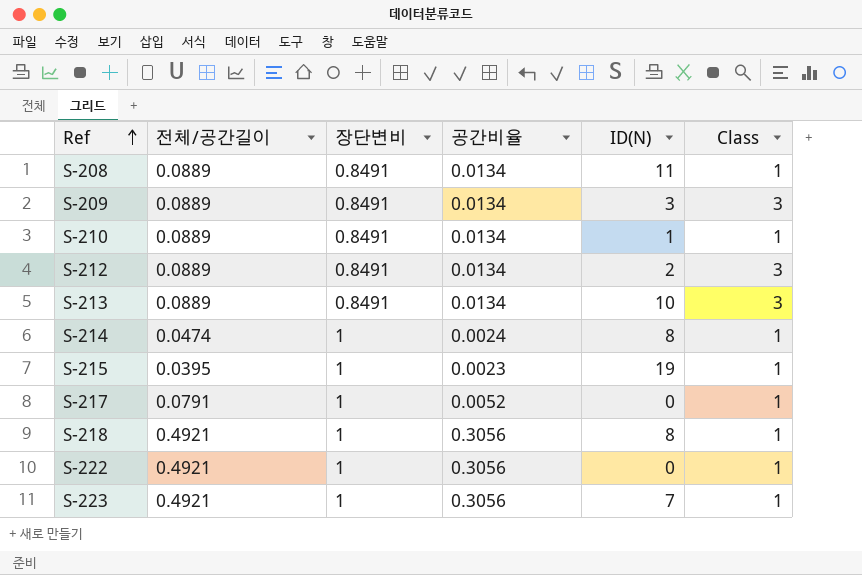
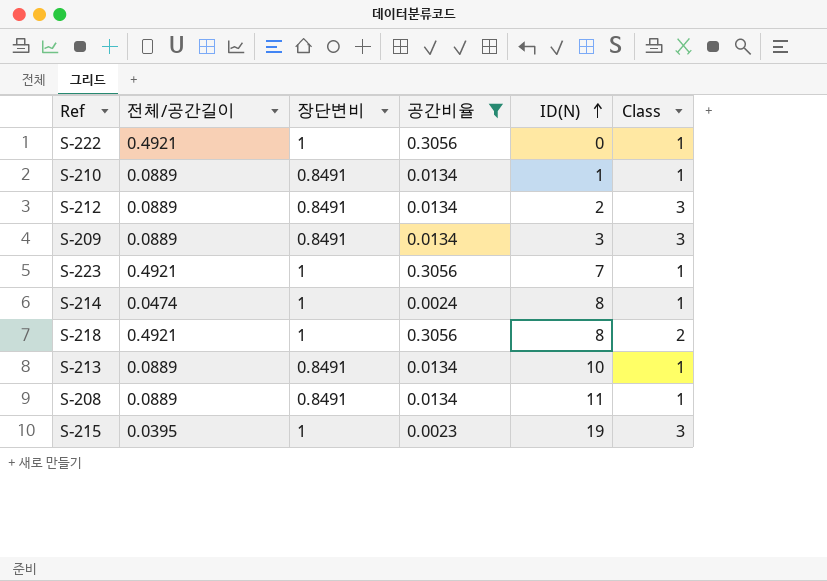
filter: none -> 공간비율 != 0.0052
row order: Ref ascending -> ID(N) ascending
S-218 | Class: 1 -> 2
S-213 | Class: 3 -> 1
S-215 | Class: 1 -> 3

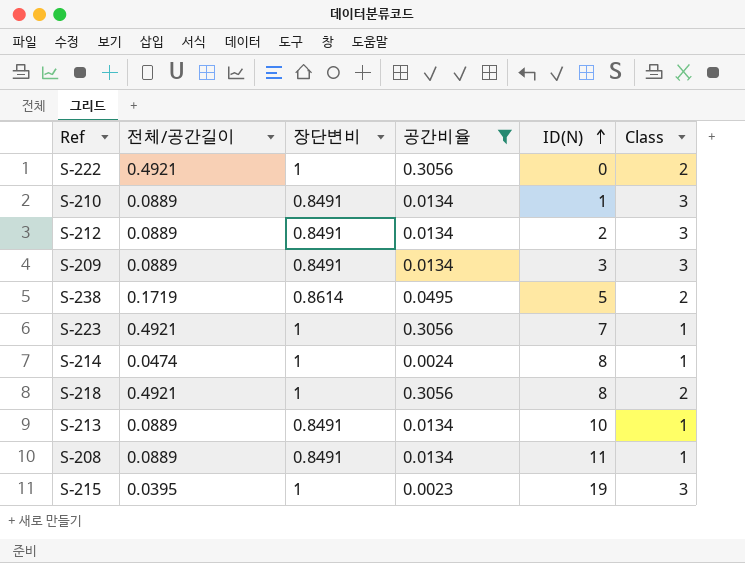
S-222 | Class: 1 -> 2
S-210 | Class: 1 -> 3
row S-238: none -> 0.1719 | 0.8614 | 0.0495 | 5 | 2

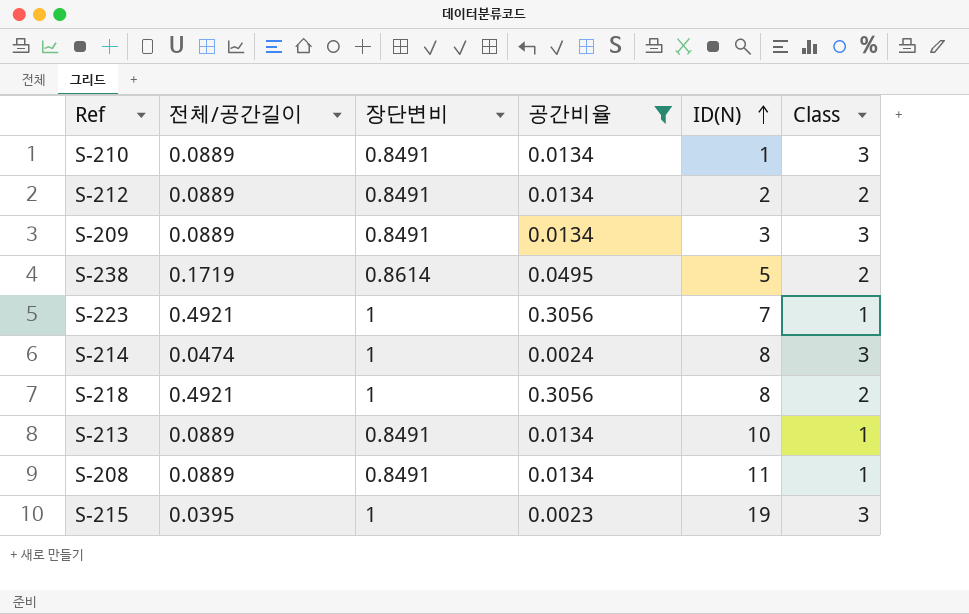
row S-222: 0.4921 | 1 | 0.3056 | 0 | 2 -> none
S-212 | Class: 3 -> 2
S-214 | Class: 1 -> 3

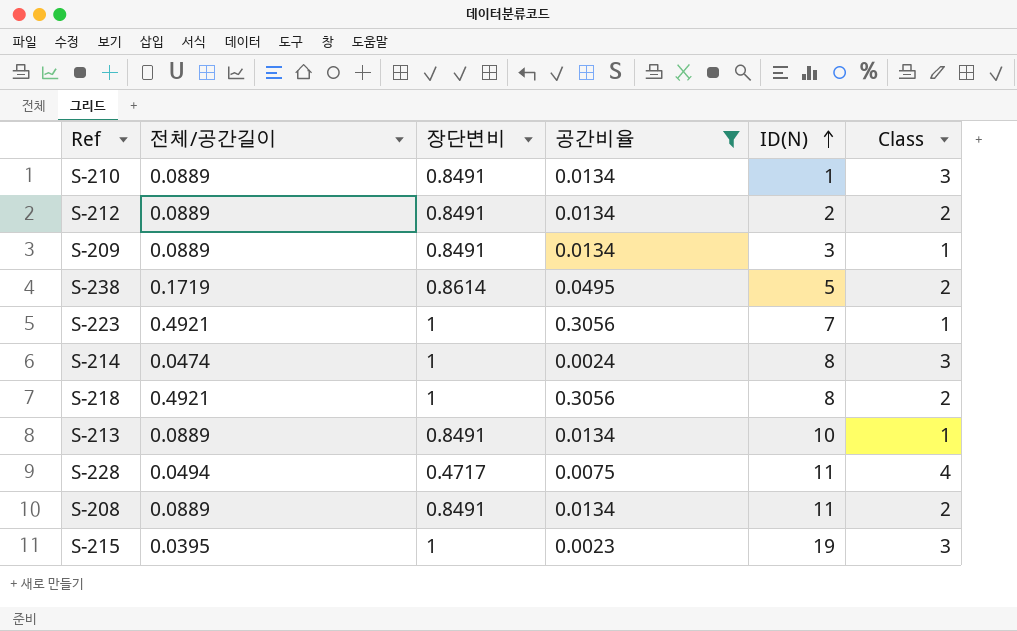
S-209 | Class: 3 -> 1
row S-228: none -> 0.0494 | 0.4717 | 0.0075 | 11 | 4
S-208 | Class: 1 -> 2

